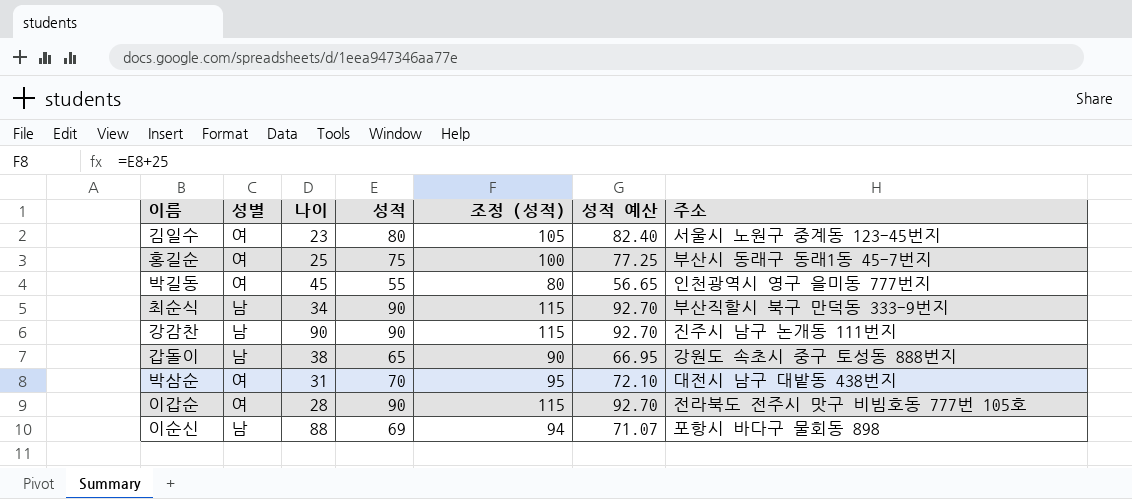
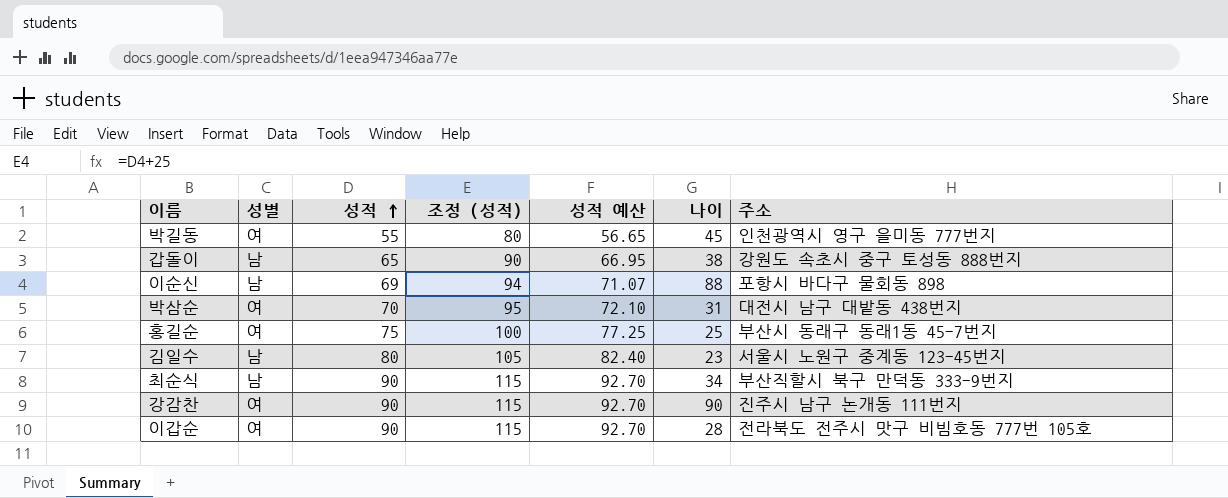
row order: none -> 성적 ascending
column 나이 | position: 3 -> 6
김일수 | 성별: 여 -> 남
강감찬 | 성별: 남 -> 여

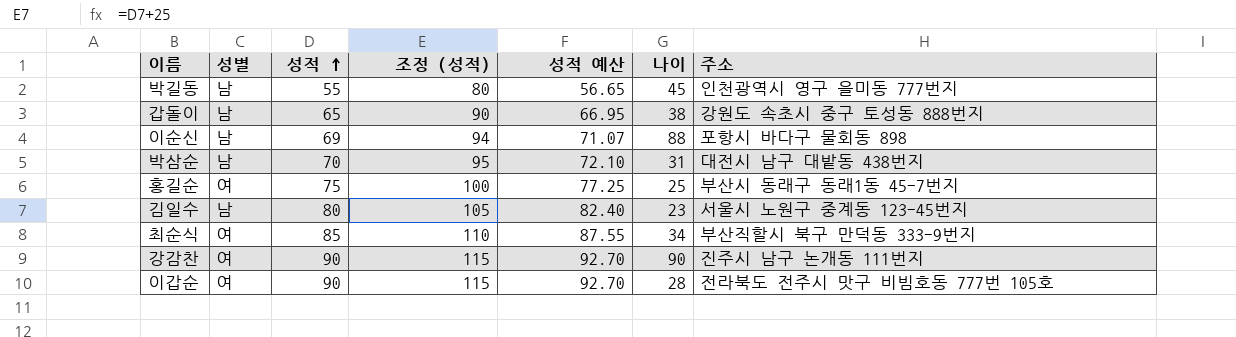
박길동 | 성별: 여 -> 남
박삼순 | 성별: 여 -> 남
최순식 | 성별: 남 -> 여
최순식 | 성적: 90 -> 85
최순식 | 조정 (성적): 115 -> 110
최순식 | 성적 예산: 92.70 -> 87.55

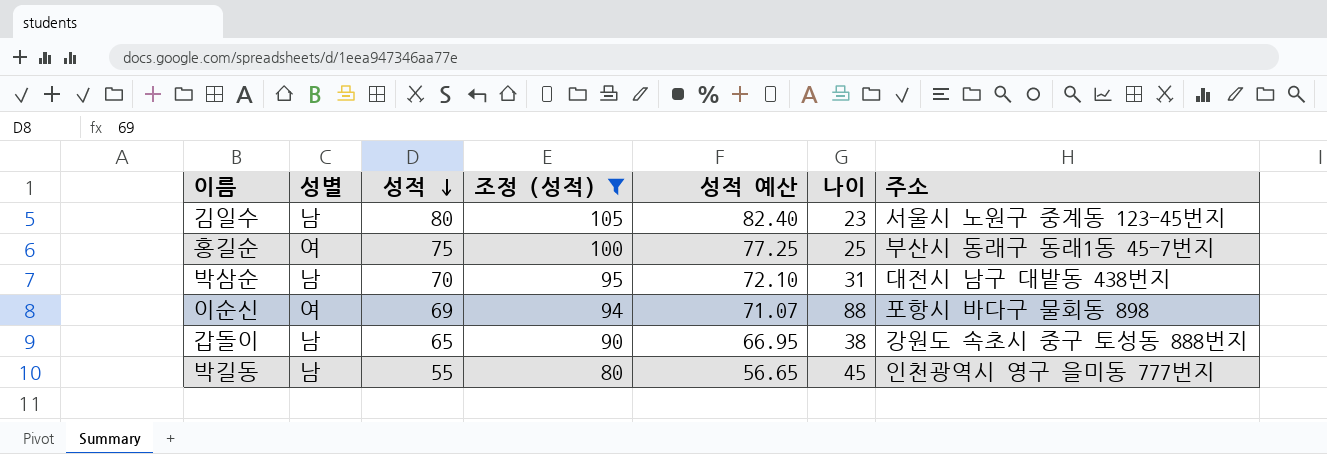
filter: none -> 조정 (성적) <= 105
row order: 성적 ascending -> 성적 descending
이순신 | 성별: 남 -> 여

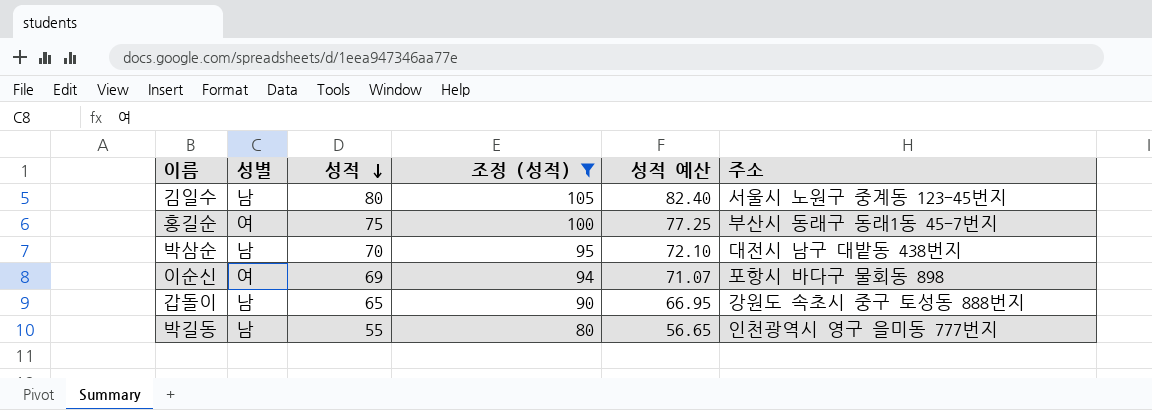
column 나이 | position: 6 -> none

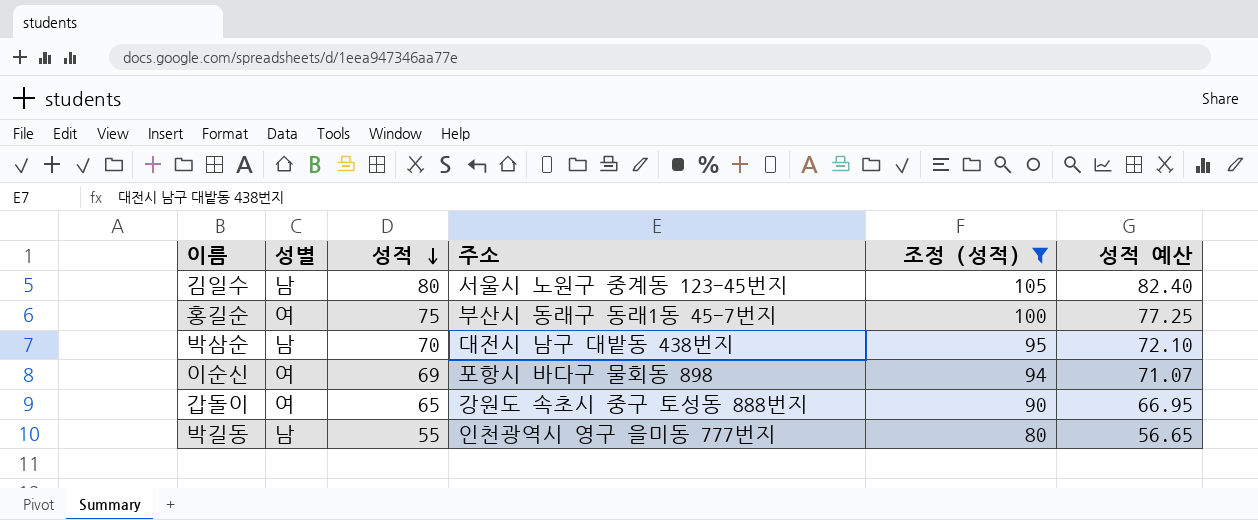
column 주소 | position: 6 -> 4
갑돌이 | 성별: 남 -> 여

